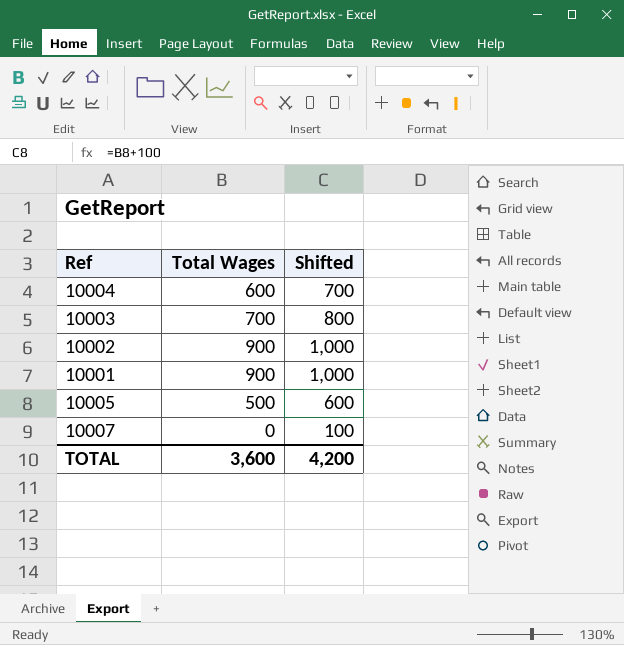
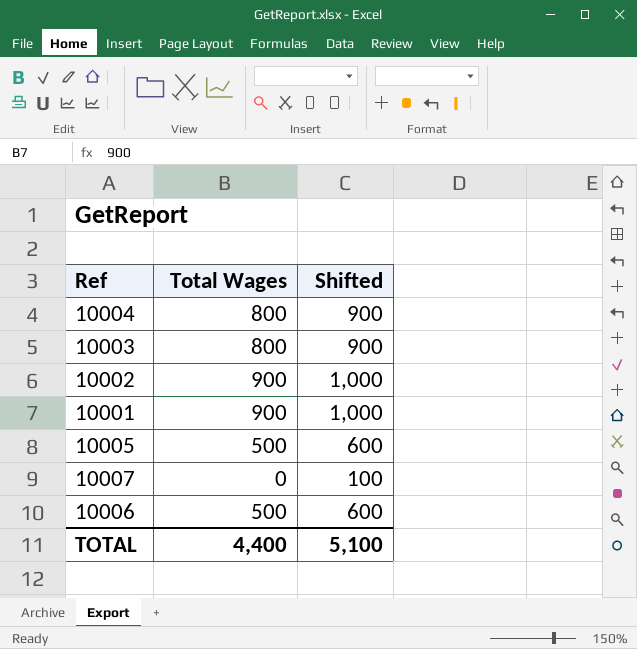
10004 | Total Wages: 600 -> 800
10004 | Shifted: 700 -> 900
10003 | Total Wages: 700 -> 800
10003 | Shifted: 800 -> 900
row 10006: none -> 500 | 600
TOTAL | Total Wages: 3,600 -> 4,400
TOTAL | Shifted: 4,200 -> 5,100

